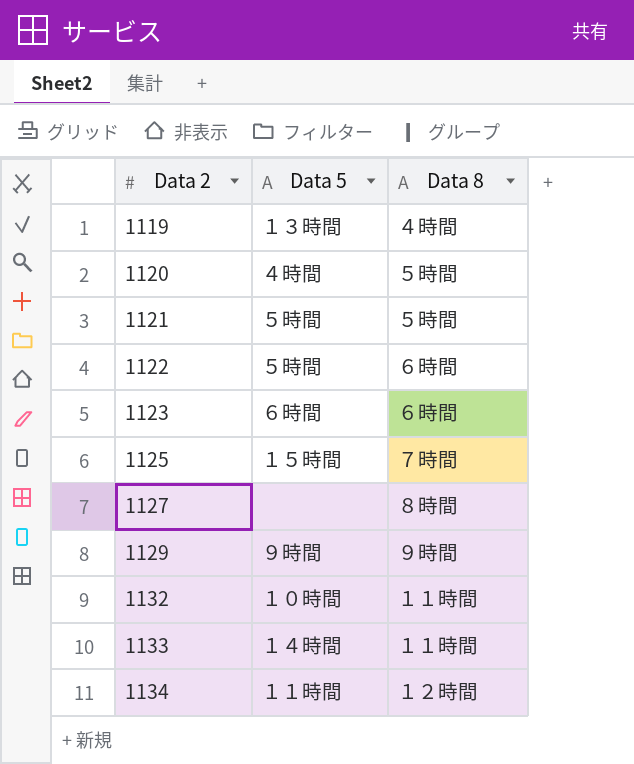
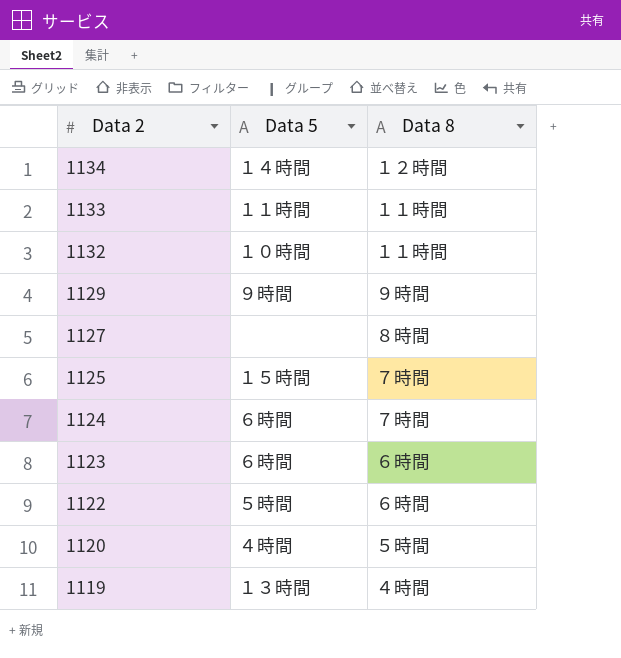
row order: Data 2 ascending -> Data 2 descending
row 1121: ５時間 | ５時間 -> none
1134 | Data 5: １１時間 -> １４時間
1133 | Data 5: １４時間 -> １１時間
row 1124: none -> ６時間 | ７時間

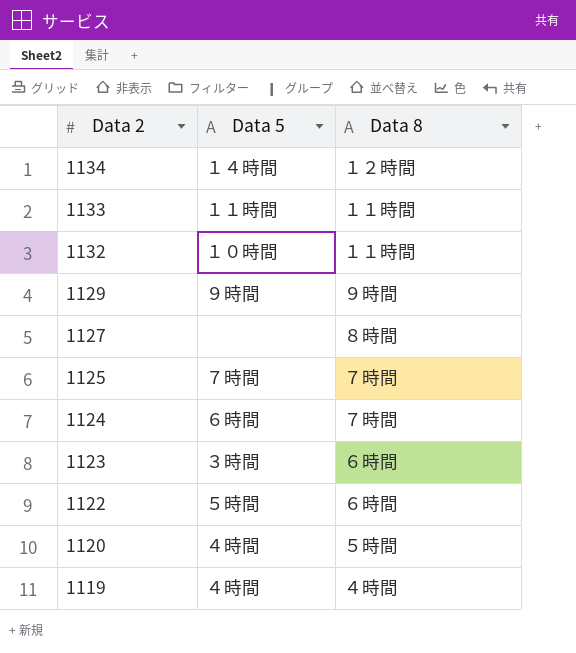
1125 | Data 5: １５時間 -> ７時間
1123 | Data 5: ６時間 -> ３時間
1119 | Data 5: １３時間 -> ４時間

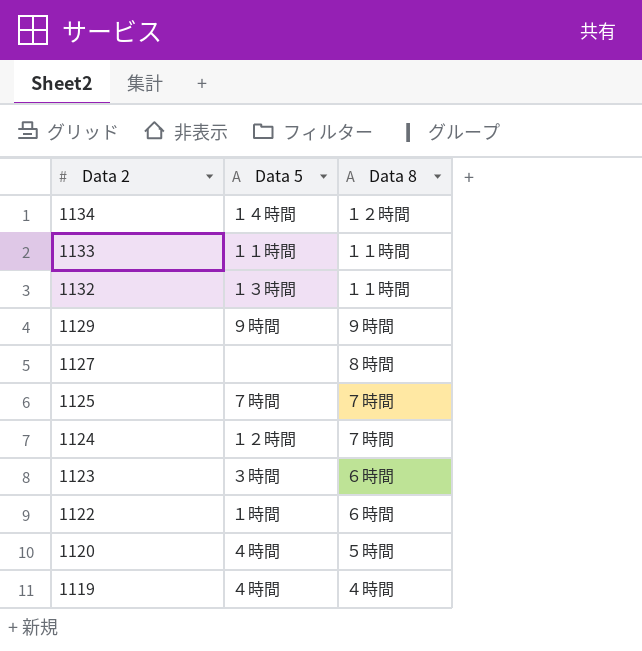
1132 | Data 5: １０時間 -> １３時間
1124 | Data 5: ６時間 -> １２時間
1122 | Data 5: ５時間 -> １時間

